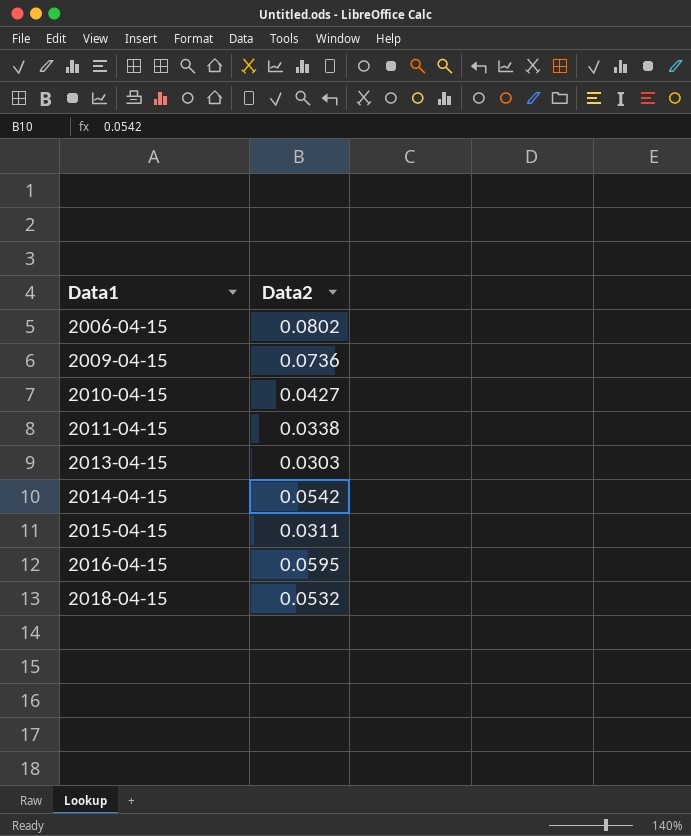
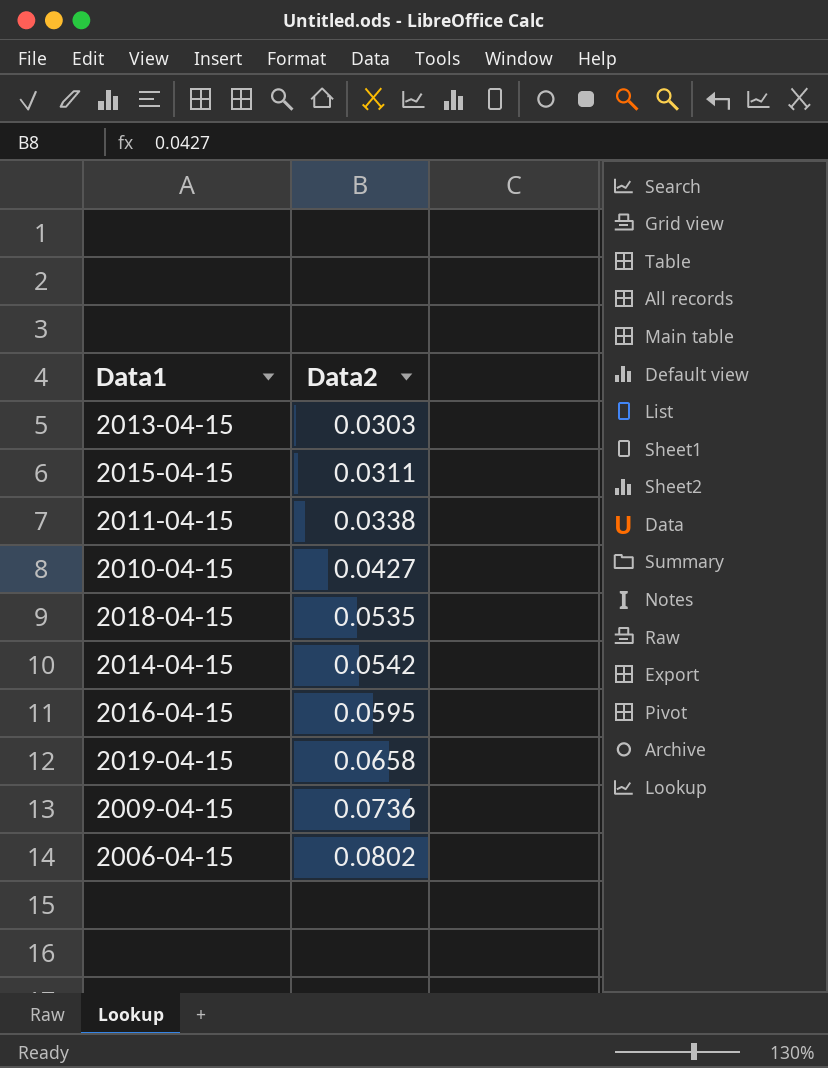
row order: Data1 ascending -> Data2 ascending
2018-04-15 | Data2: 0.0532 -> 0.0535
row 2019-04-15: none -> 0.0658

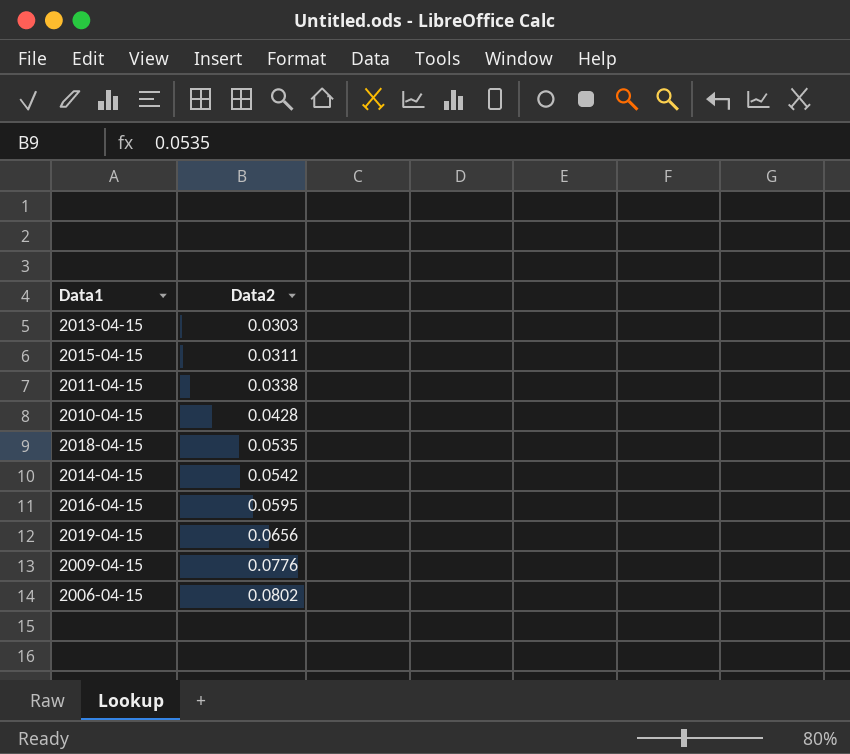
2010-04-15 | Data2: 0.0427 -> 0.0428
2019-04-15 | Data2: 0.0658 -> 0.0656
2009-04-15 | Data2: 0.0736 -> 0.0776

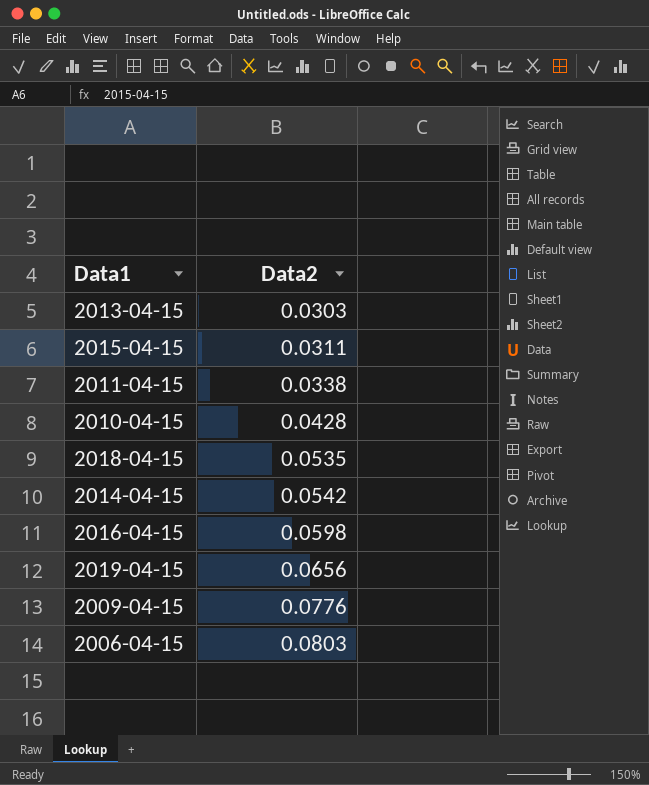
2016-04-15 | Data2: 0.0595 -> 0.0598
2006-04-15 | Data2: 0.0802 -> 0.0803

